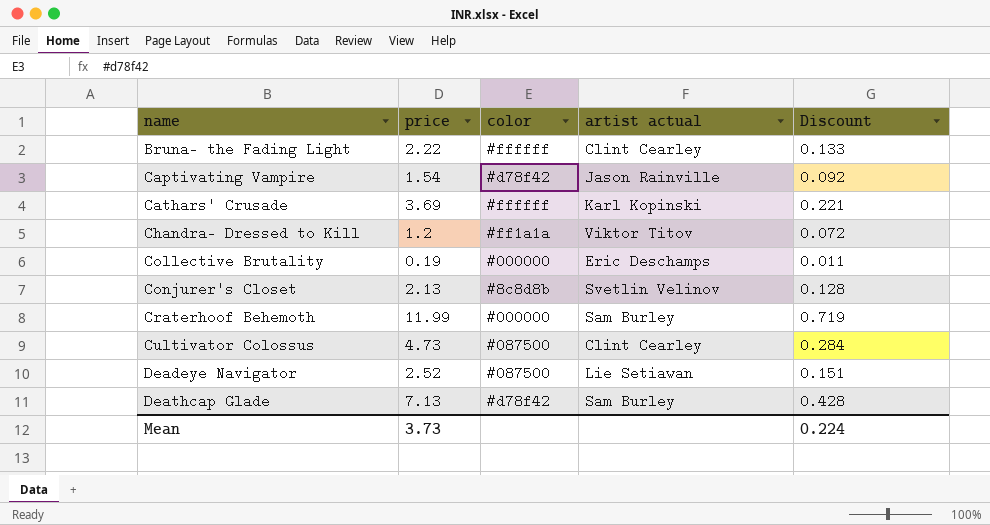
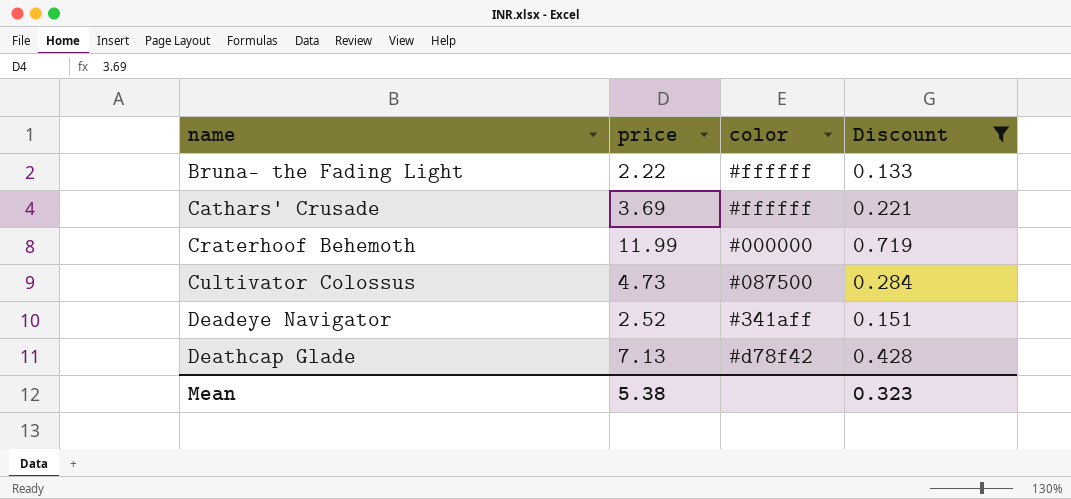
filter: none -> Discount >= 0.133
column artist actual | position: 4 -> none
Deadeye Navigator | color: #087500 -> #341aff
Mean | price: 3.73 -> 5.38
Mean | Discount: 0.224 -> 0.323

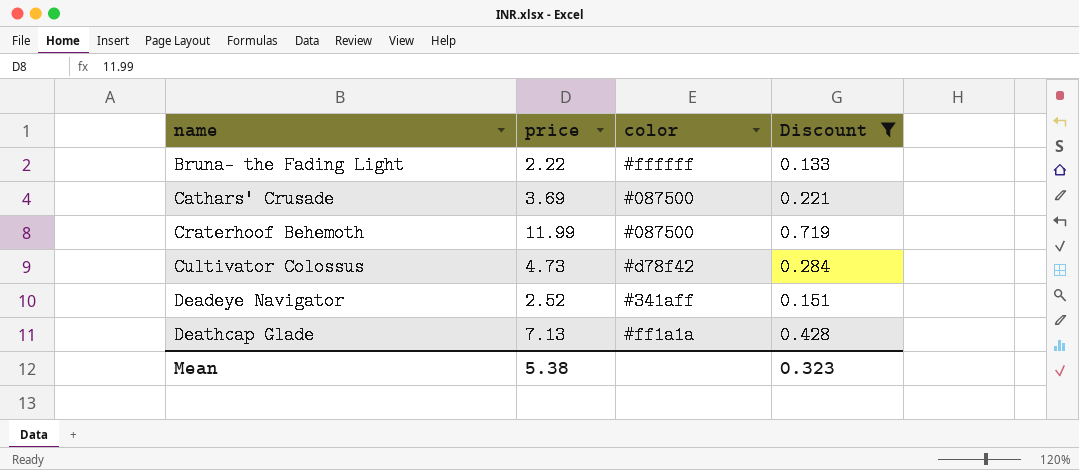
Cathars' Crusade | color: #ffffff -> #087500
Craterhoof Behemoth | color: #000000 -> #087500
Cultivator Colossus | color: #087500 -> #d78f42
Deathcap Glade | color: #d78f42 -> #ff1a1a

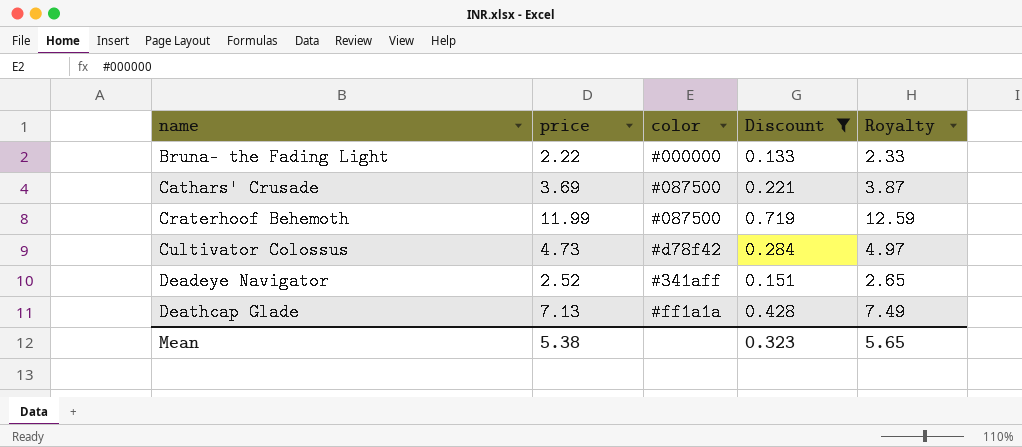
column Royalty | formula: none -> [price] * 1.05
Bruna- the Fading Light | color: #ffffff -> #000000

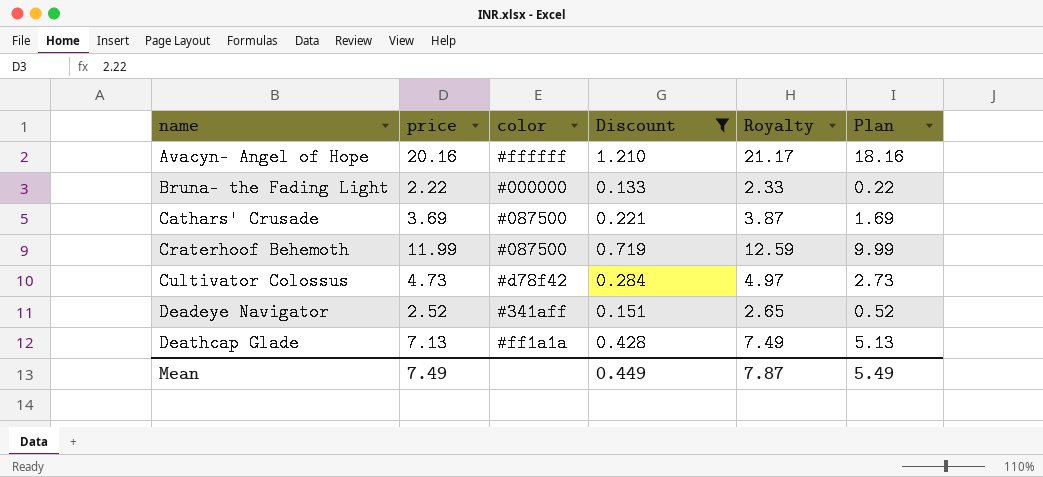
column Plan | formula: none -> [price] - 2
row Avacyn- Angel of Hope: none -> 20.16 | #ffffff | 1.210 | 21.17 | 18.16
Mean | price: 5.38 -> 7.49
Mean | Discount: 0.323 -> 0.449
Mean | Royalty: 5.65 -> 7.87

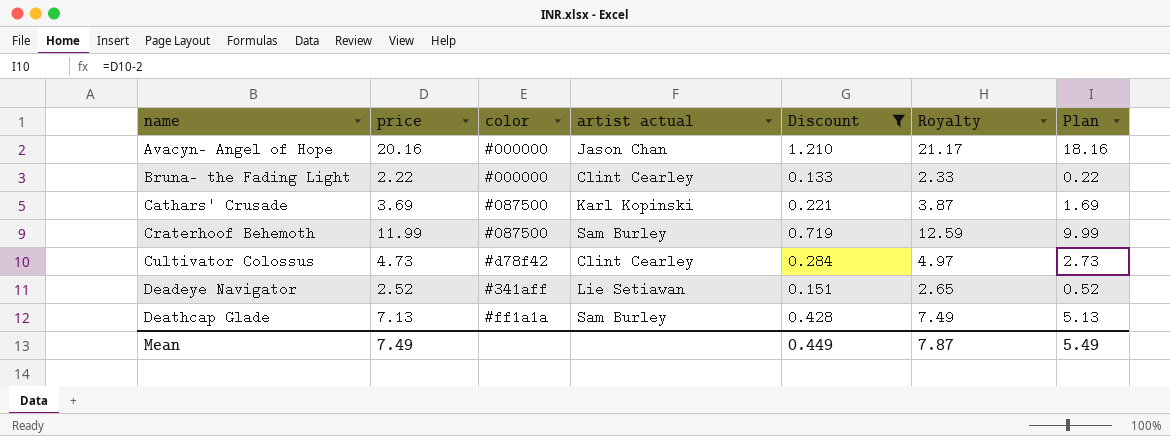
column artist actual | position: none -> 4
Avacyn- Angel of Hope | color: #ffffff -> #000000

